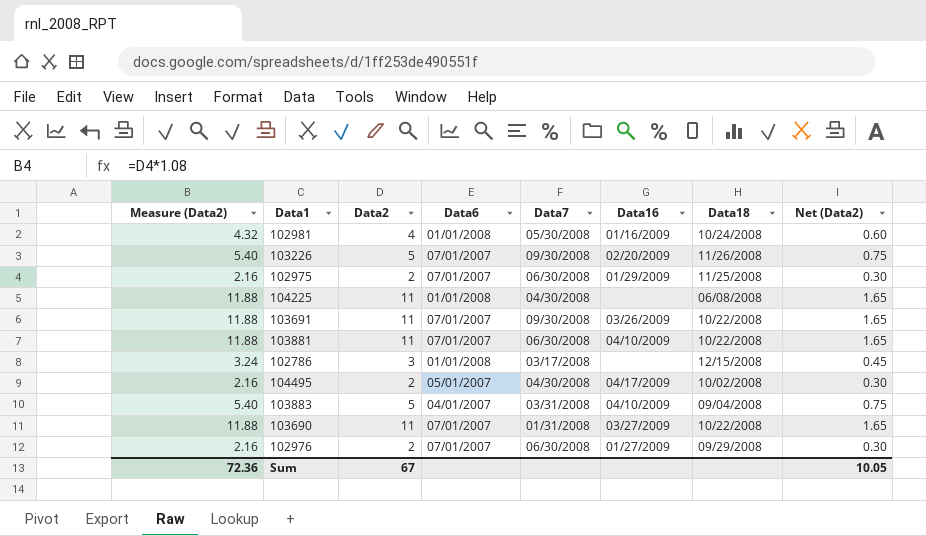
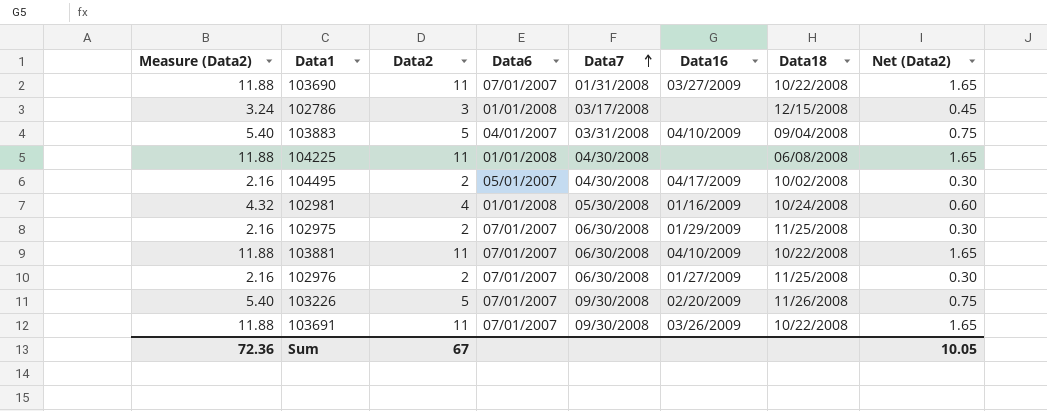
row order: none -> Data7 ascending
102976 | Data18: 09/29/2008 -> 11/25/2008

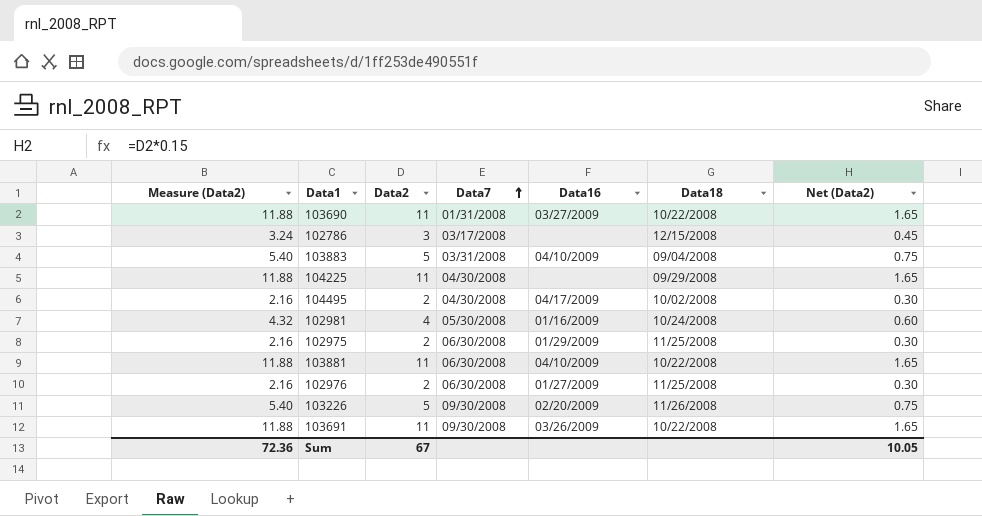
column Data6 | position: 4 -> none
104225 | Data18: 06/08/2008 -> 09/29/2008

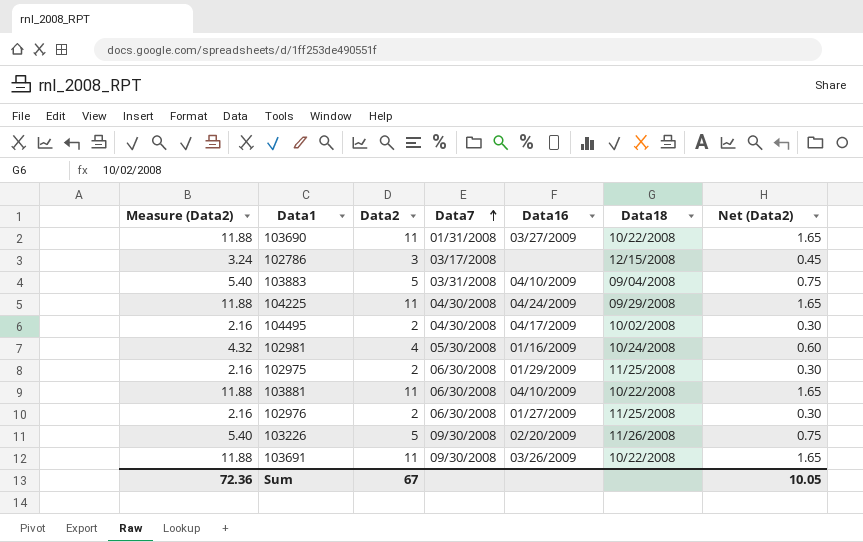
104225 | Data16: none -> 04/24/2009

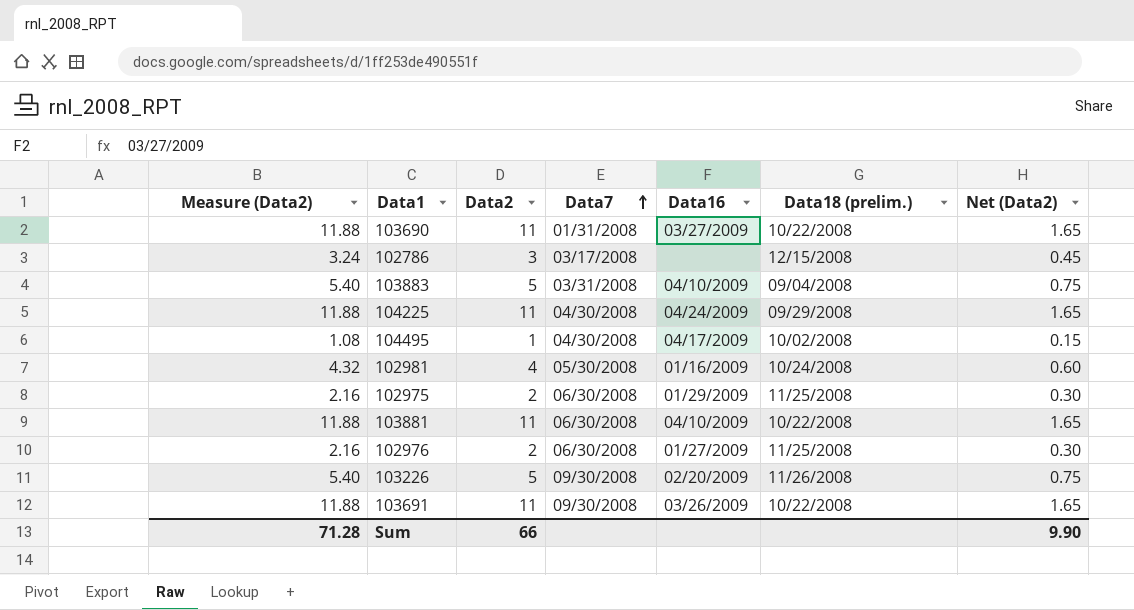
column name: Data18 -> Data18 (prelim.)
104495 | Measure (Data2): 2.16 -> 1.08
104495 | Data2: 2 -> 1
104495 | Net (Data2): 0.30 -> 0.15
Sum | Measure (Data2): 72.36 -> 71.28
Sum | Data2: 67 -> 66
Sum | Net (Data2): 10.05 -> 9.90

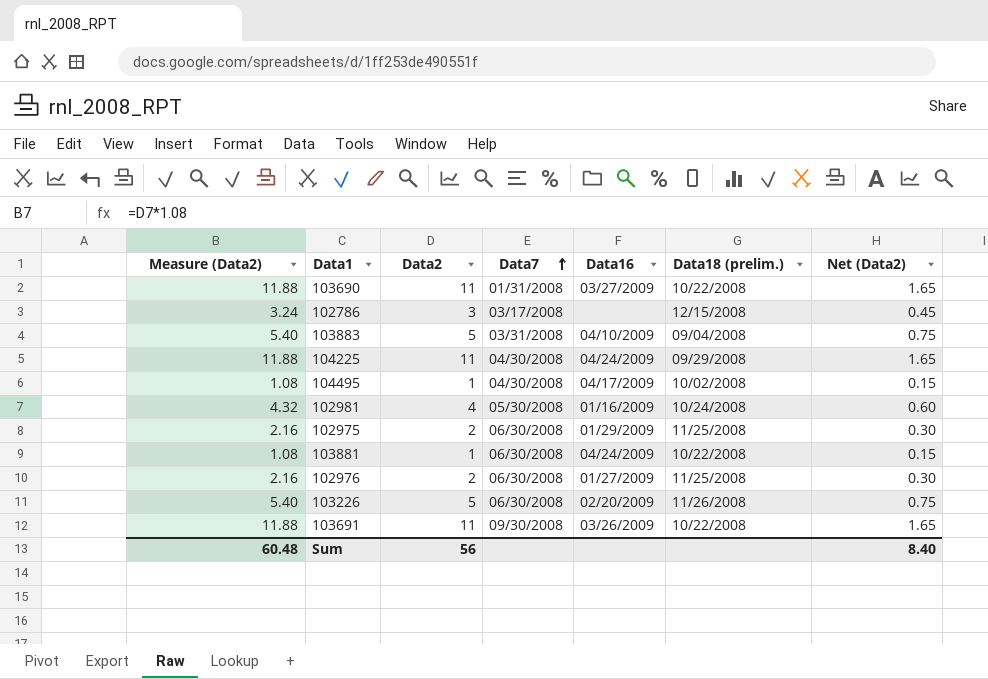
103881 | Measure (Data2): 11.88 -> 1.08
103881 | Data2: 11 -> 1
103881 | Data16: 04/10/2009 -> 04/24/2009
103881 | Net (Data2): 1.65 -> 0.15
103226 | Data7: 09/30/2008 -> 06/30/2008
Sum | Measure (Data2): 71.28 -> 60.48
Sum | Data2: 66 -> 56
Sum | Net (Data2): 9.90 -> 8.40

